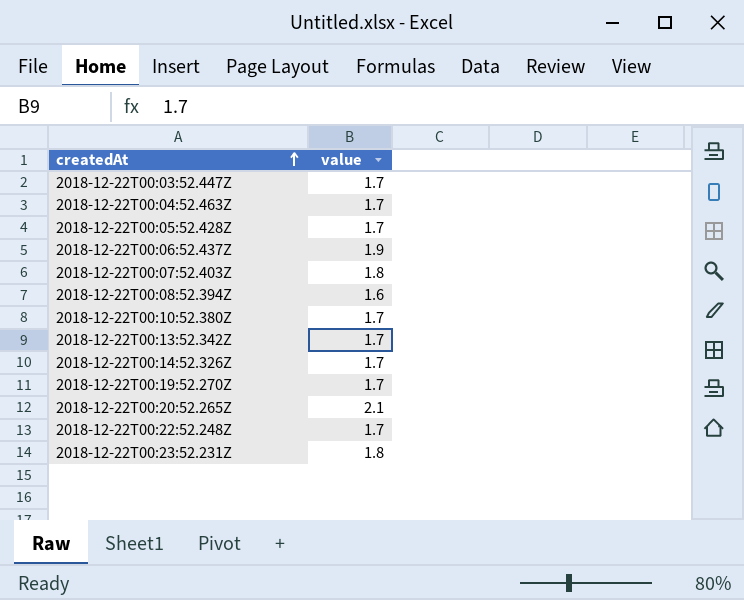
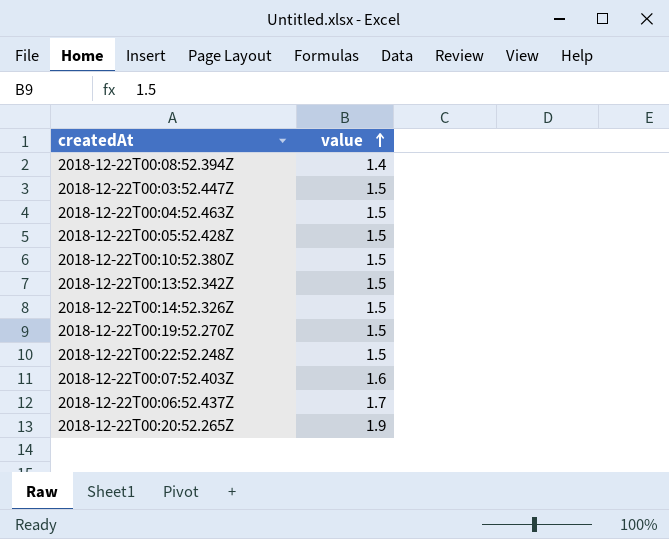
row order: createdAt ascending -> value ascending
row 2018-12-22T00:23:52.231Z: 1.8 -> none
2018-12-22T00:08:52.394Z | value: 1.6 -> 1.4
2018-12-22T00:03:52.447Z | value: 1.7 -> 1.5
2018-12-22T00:04:52.463Z | value: 1.7 -> 1.5
2018-12-22T00:05:52.428Z | value: 1.7 -> 1.5
2018-12-22T00:10:52.380Z | value: 1.7 -> 1.5
2018-12-22T00:13:52.342Z | value: 1.7 -> 1.5
2018-12-22T00:14:52.326Z | value: 1.7 -> 1.5
2018-12-22T00:19:52.270Z | value: 1.7 -> 1.5
2018-12-22T00:22:52.248Z | value: 1.7 -> 1.5
2018-12-22T00:07:52.403Z | value: 1.8 -> 1.6
2018-12-22T00:06:52.437Z | value: 1.9 -> 1.7
2018-12-22T00:20:52.265Z | value: 2.1 -> 1.9

